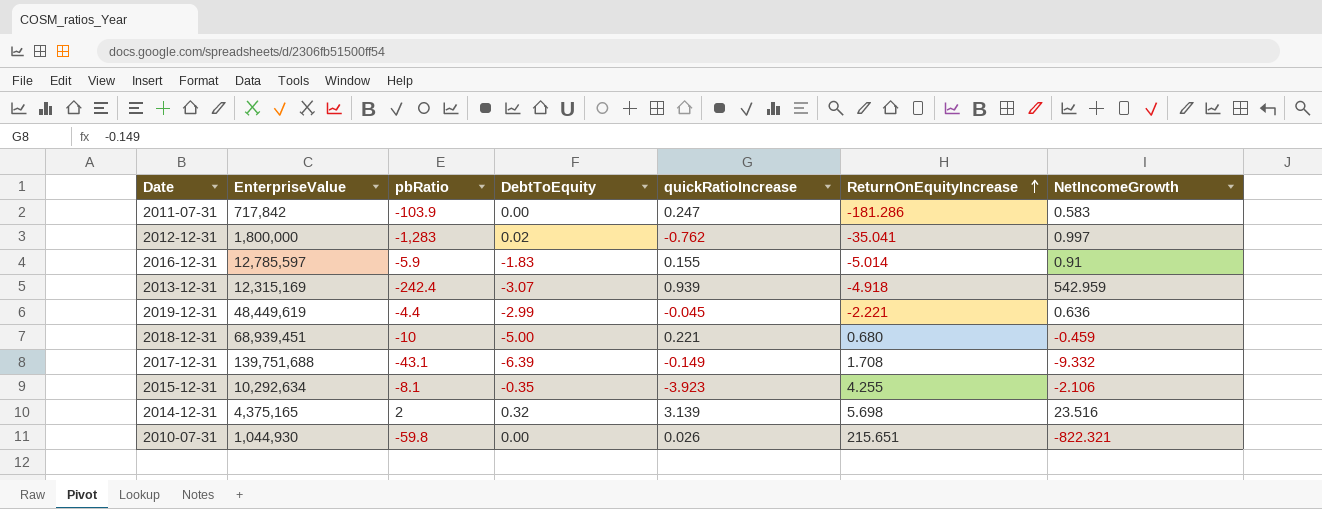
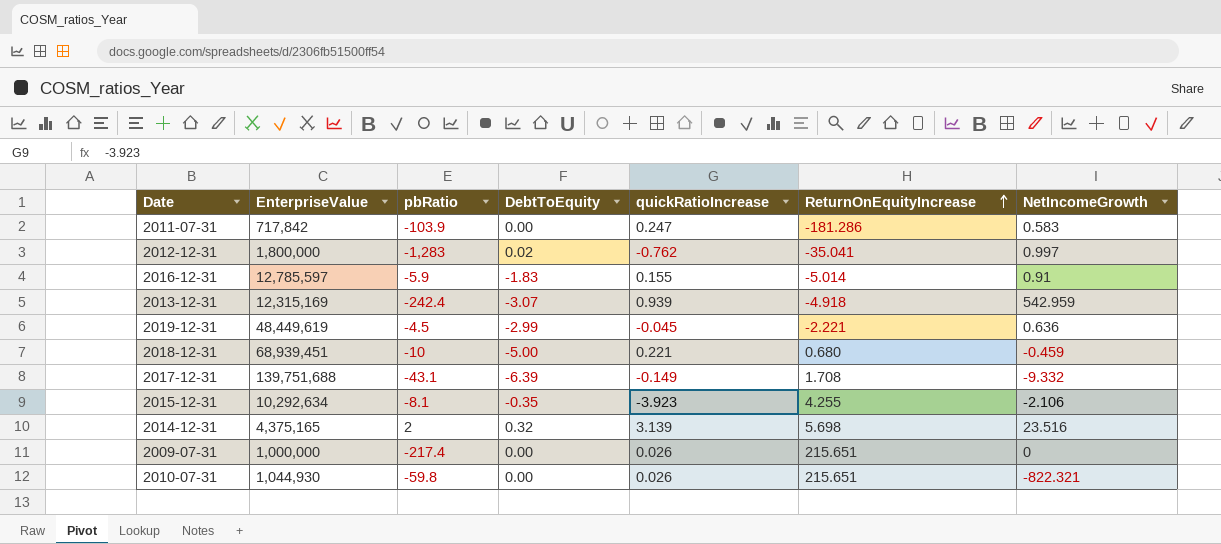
2019-12-31 | pbRatio: -4.4 -> -4.5
row 2009-07-31: none -> 1,000,000 | -217.4 | 0.00 | 0.026 | 215.651 | 0

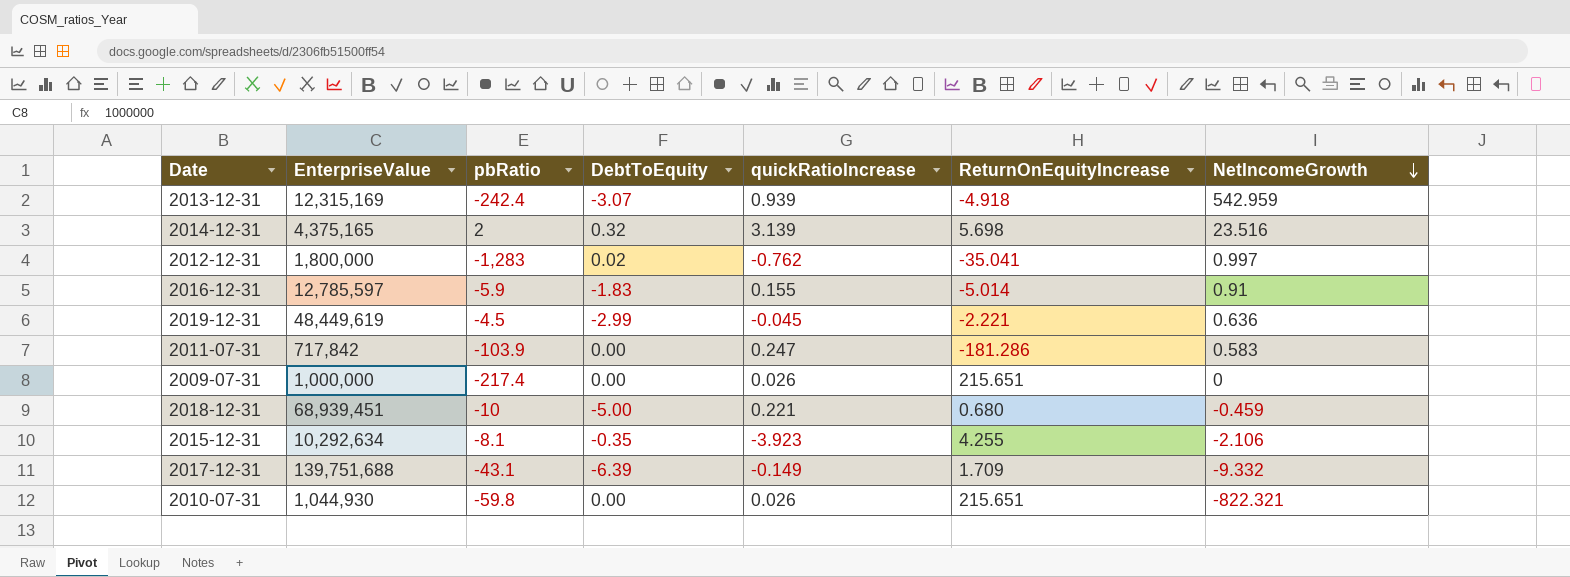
row order: ReturnOnEquityIncrease ascending -> NetIncomeGrowth descending
2017-12-31 | ReturnOnEquityIncrease: 1.708 -> 1.709

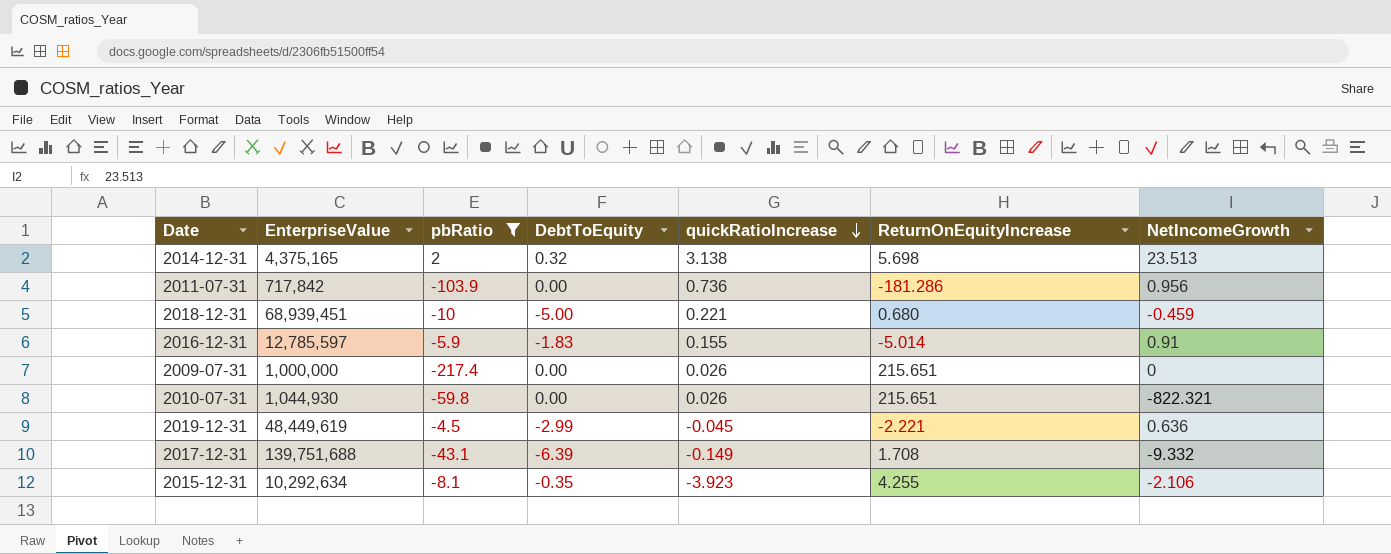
filter: none -> pbRatio >= -217.4
row order: NetIncomeGrowth descending -> quickRatioIncrease descending
2014-12-31 | quickRatioIncrease: 3.139 -> 3.138
2014-12-31 | NetIncomeGrowth: 23.516 -> 23.513
2011-07-31 | quickRatioIncrease: 0.247 -> 0.736
2011-07-31 | NetIncomeGrowth: 0.583 -> 0.956
2017-12-31 | ReturnOnEquityIncrease: 1.709 -> 1.708

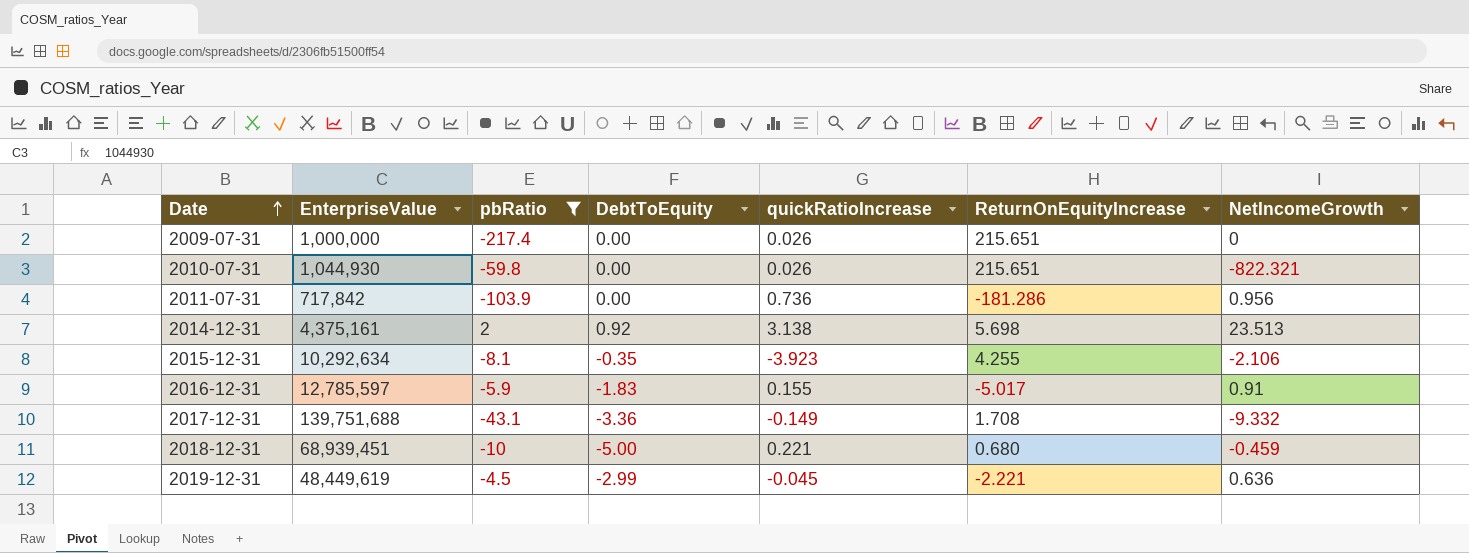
row order: quickRatioIncrease descending -> Date ascending
2014-12-31 | EnterpriseValue: 4,375,165 -> 4,375,161
2014-12-31 | DebtToEquity: 0.32 -> 0.92
2016-12-31 | ReturnOnEquityIncrease: -5.014 -> -5.017
2017-12-31 | DebtToEquity: -6.39 -> -3.36

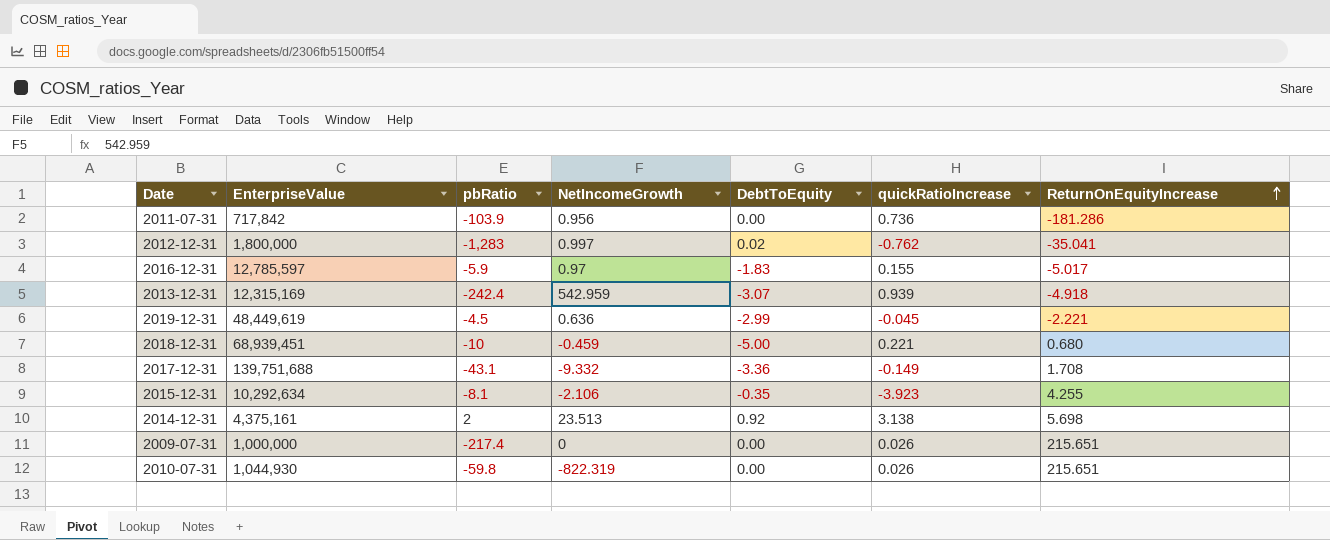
filter: pbRatio >= -217.4 -> none
row order: Date ascending -> ReturnOnEquityIncrease ascending
column NetIncomeGrowth | position: 7 -> 4
2016-12-31 | NetIncomeGrowth: 0.91 -> 0.97
2010-07-31 | NetIncomeGrowth: -822.321 -> -822.319

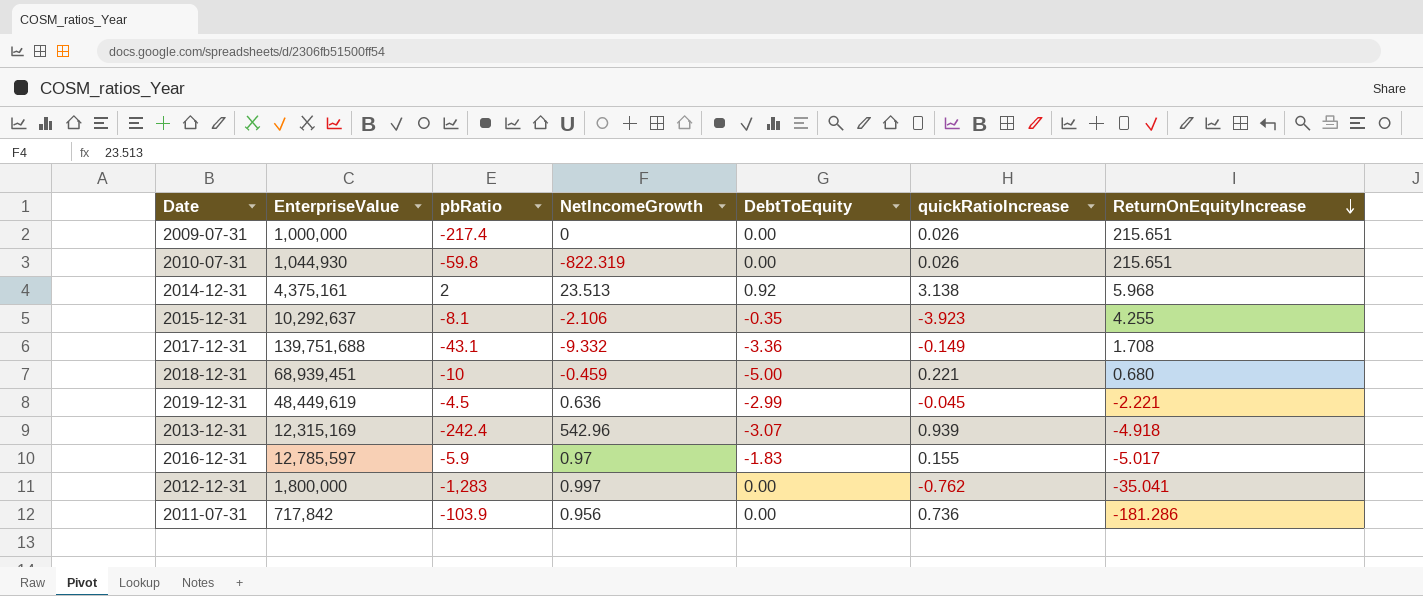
row order: ReturnOnEquityIncrease ascending -> ReturnOnEquityIncrease descending
2014-12-31 | ReturnOnEquityIncrease: 5.698 -> 5.968
2015-12-31 | EnterpriseValue: 10,292,634 -> 10,292,637
2013-12-31 | NetIncomeGrowth: 542.959 -> 542.96
2012-12-31 | DebtToEquity: 0.02 -> 0.00

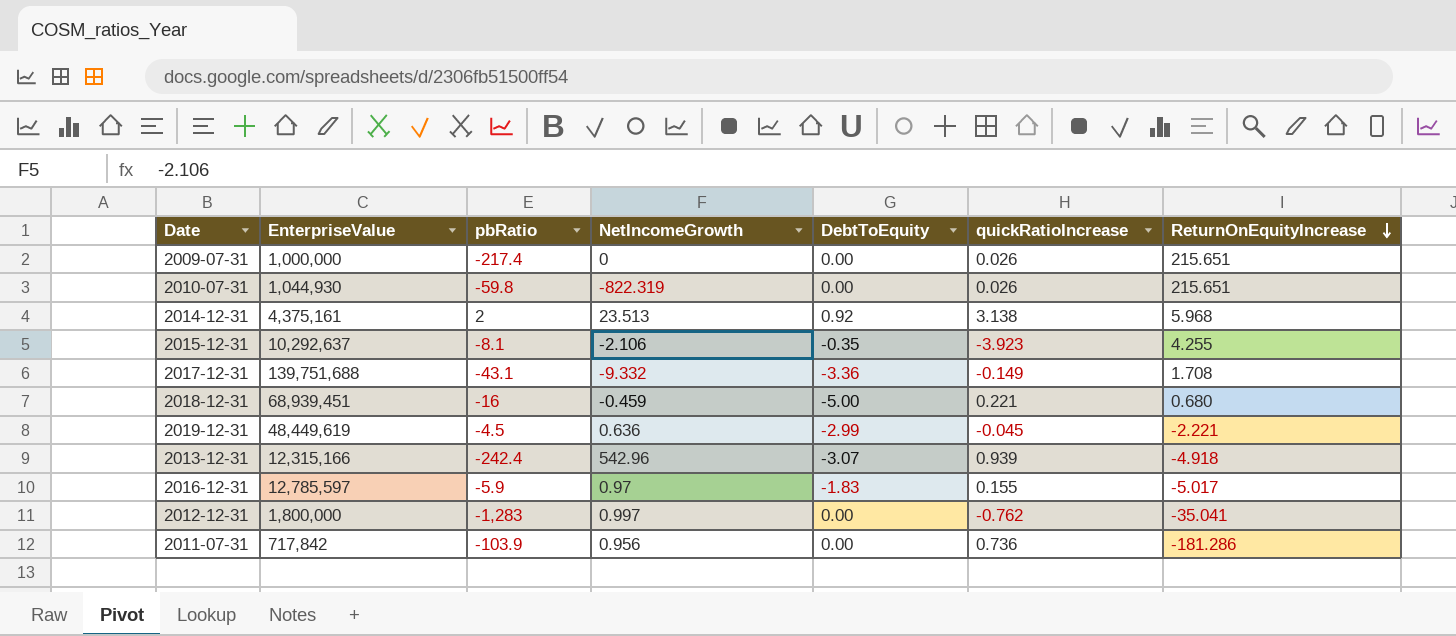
2018-12-31 | pbRatio: -10 -> -16
2013-12-31 | EnterpriseValue: 12,315,169 -> 12,315,166

